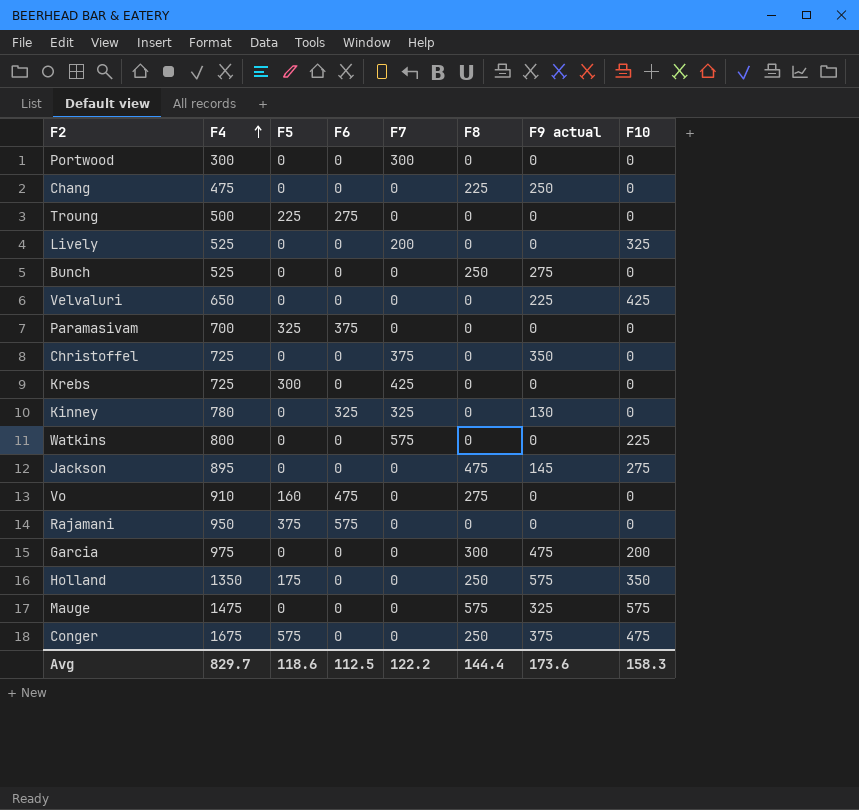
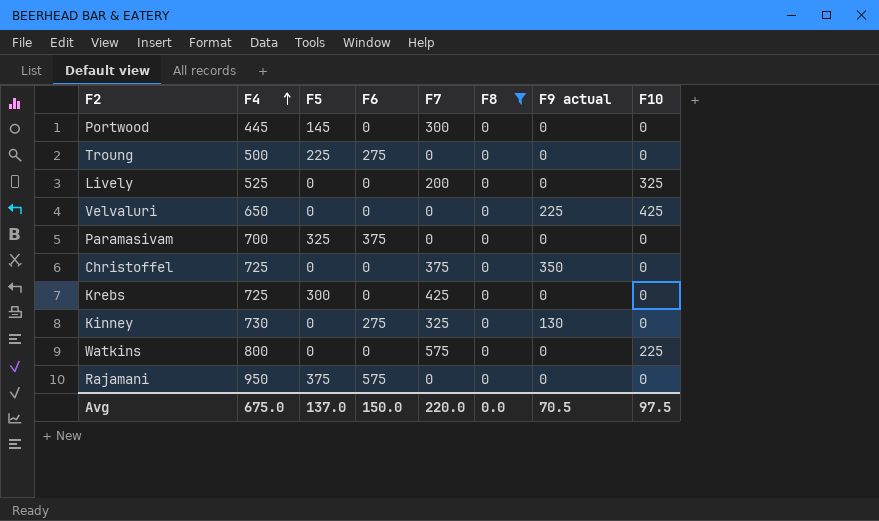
filter: none -> F8 = 0
Portwood | F4: 300 -> 445
Portwood | F5: 0 -> 145
Kinney | F4: 780 -> 730
Kinney | F6: 325 -> 275
Avg | F4: 829.7 -> 675.0
Avg | F5: 118.6 -> 137.0
Avg | F6: 112.5 -> 150.0
Avg | F7: 122.2 -> 220.0
Avg | F8: 144.4 -> 0.0
Avg | F9 actual: 173.6 -> 70.5
Avg | F10: 158.3 -> 97.5

